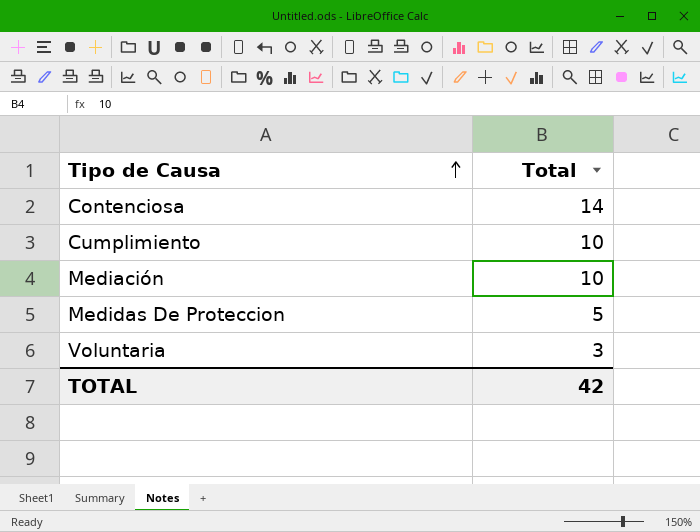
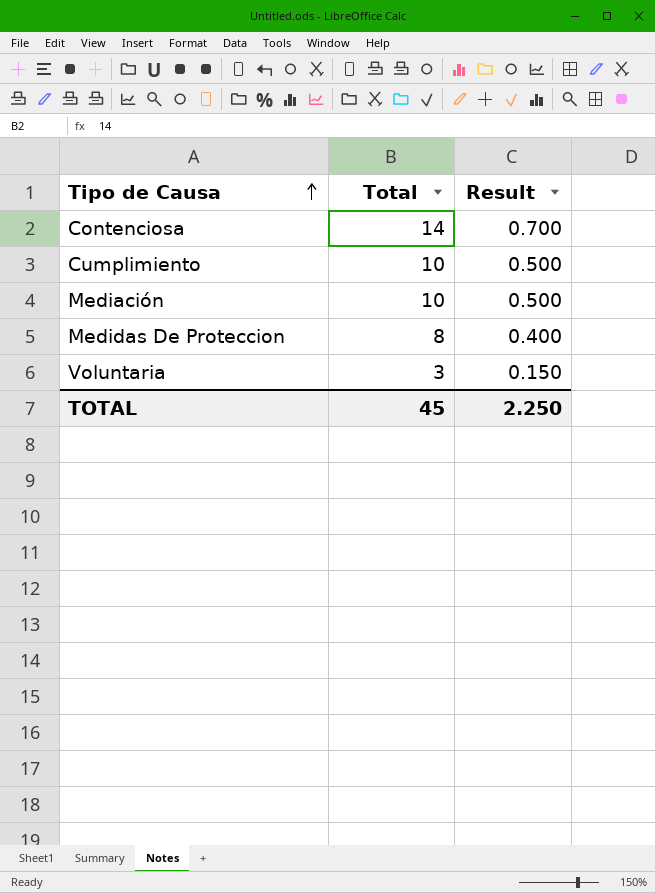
column Result | formula: none -> [Total] * 0.05
Medidas De Proteccion | Total: 5 -> 8
TOTAL | Total: 42 -> 45

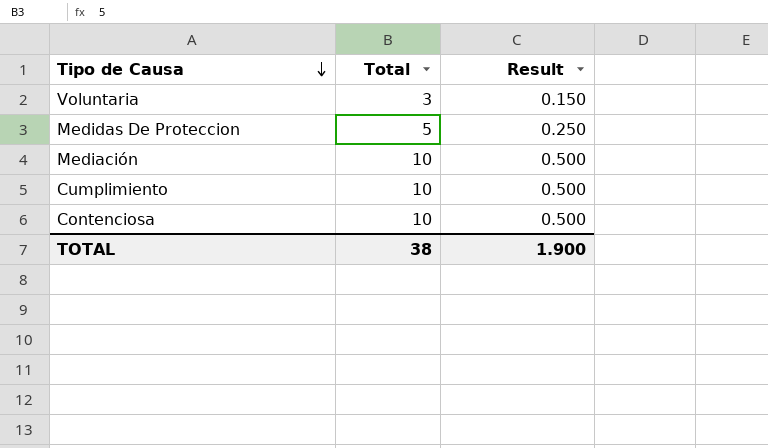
row order: Tipo de Causa ascending -> Tipo de Causa descending
Medidas De Proteccion | Total: 8 -> 5
Medidas De Proteccion | Result: 0.400 -> 0.250
Contenciosa | Total: 14 -> 10
Contenciosa | Result: 0.700 -> 0.500
TOTAL | Total: 45 -> 38
TOTAL | Result: 2.250 -> 1.900

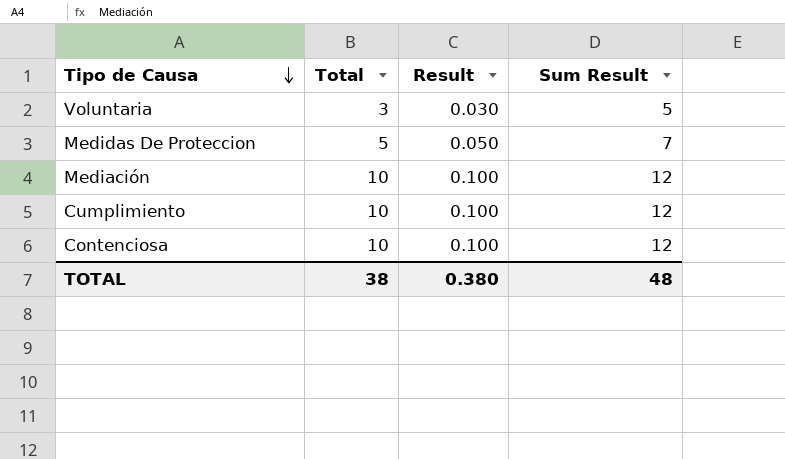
column Result | formula: [Total] * 0.05 -> [Total] * 0.01
column Sum Result | formula: none -> [Total] + 2
TOTAL | Result: 1.900 -> 0.380

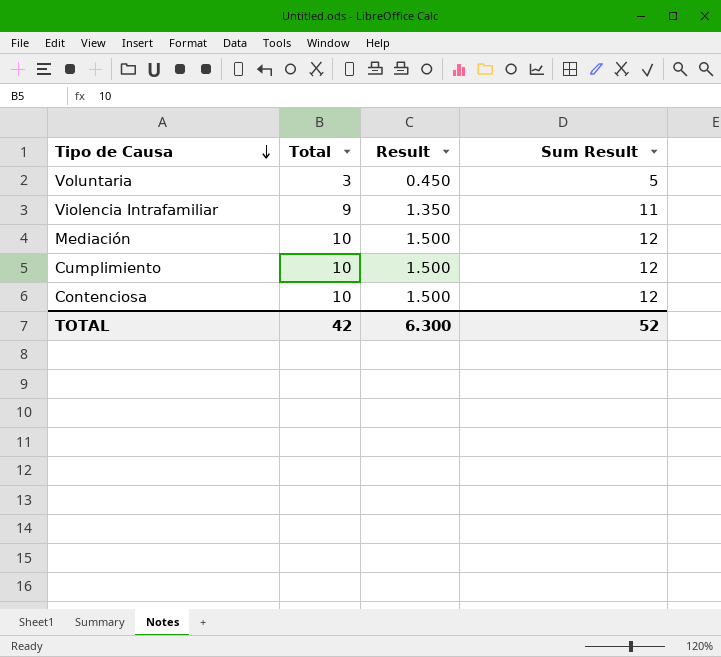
column Result | formula: [Total] * 0.01 -> [Total] * 0.15
row Medidas De Proteccion: 5 | 0.050 | 7 -> none
row Violencia Intrafamiliar: none -> 9 | 1.350 | 11
TOTAL | Total: 38 -> 42
TOTAL | Result: 0.380 -> 6.300
TOTAL | Sum Result: 48 -> 52

